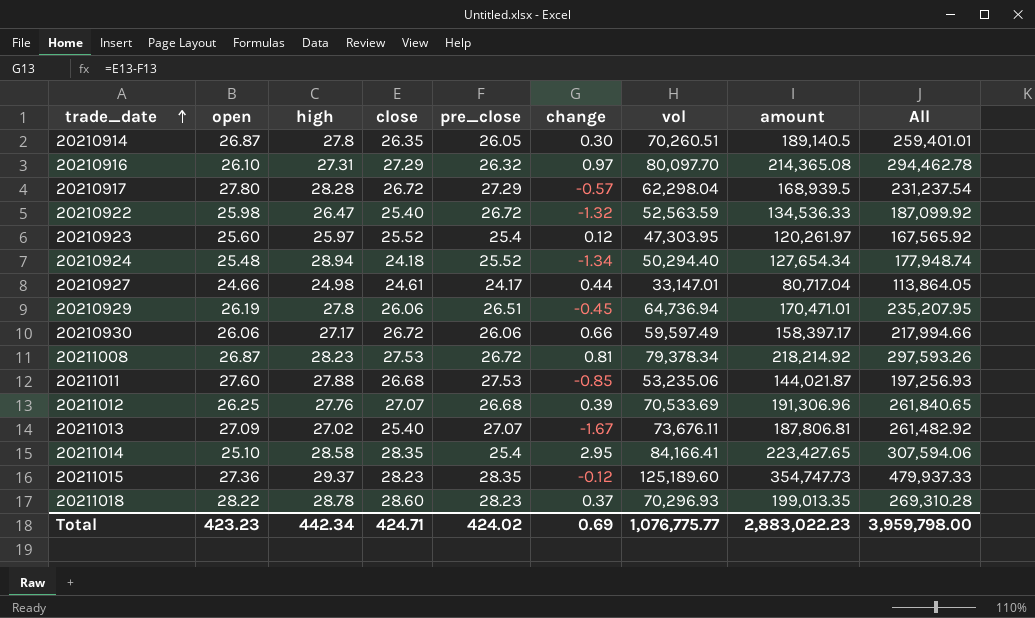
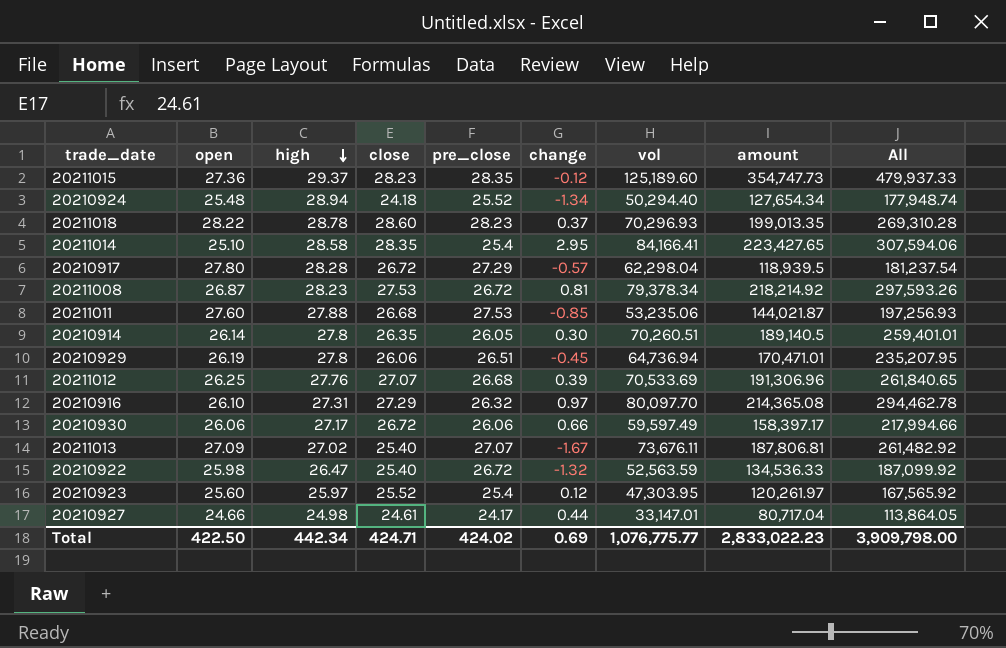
row order: trade_date ascending -> high descending
20210917 | amount: 168,939.5 -> 118,939.5
20210917 | All: 231,237.54 -> 181,237.54
20210914 | open: 26.87 -> 26.14
Total | open: 423.23 -> 422.50
Total | amount: 2,883,022.23 -> 2,833,022.23
Total | All: 3,959,798.00 -> 3,909,798.00

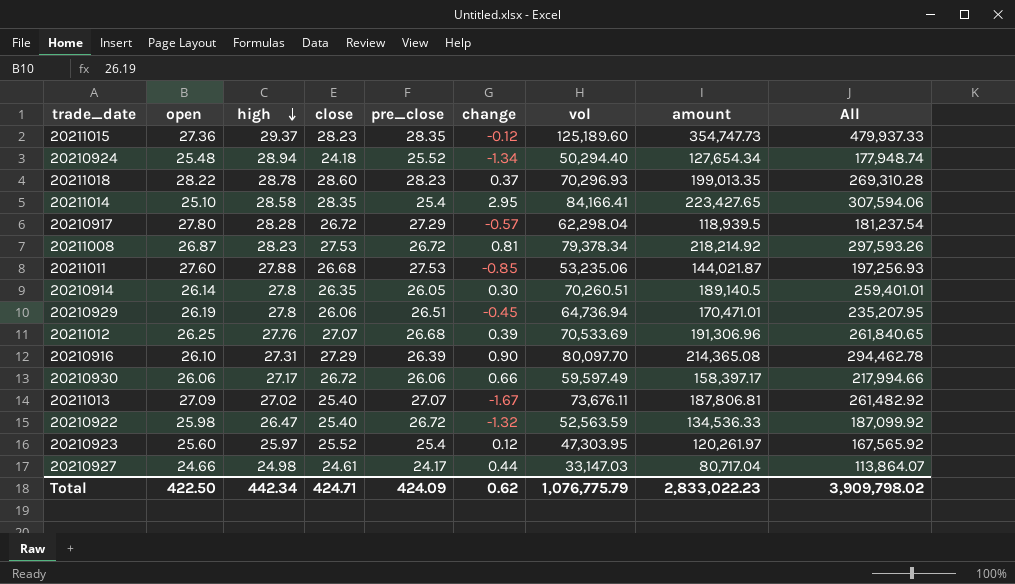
20210916 | pre_close: 26.32 -> 26.39
20210916 | change: 0.97 -> 0.90
20210927 | vol: 33,147.01 -> 33,147.03
20210927 | All: 113,864.05 -> 113,864.07
Total | pre_close: 424.02 -> 424.09
Total | change: 0.69 -> 0.62
Total | vol: 1,076,775.77 -> 1,076,775.79
Total | All: 3,909,798.00 -> 3,909,798.02

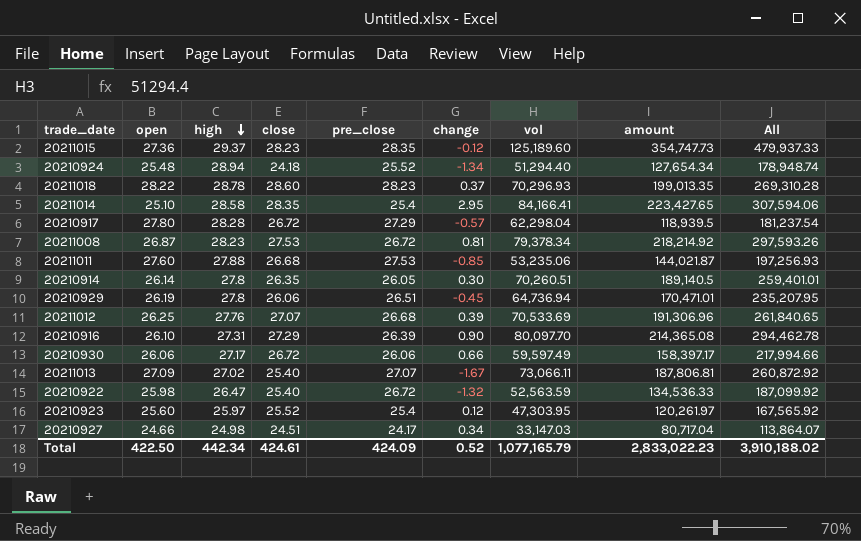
20210924 | vol: 50,294.40 -> 51,294.40
20210924 | All: 177,948.74 -> 178,948.74
20211013 | vol: 73,676.11 -> 73,066.11
20211013 | All: 261,482.92 -> 260,872.92
20210927 | close: 24.61 -> 24.51
20210927 | change: 0.44 -> 0.34
Total | close: 424.71 -> 424.61
Total | change: 0.62 -> 0.52
Total | vol: 1,076,775.79 -> 1,077,165.79
Total | All: 3,909,798.02 -> 3,910,188.02

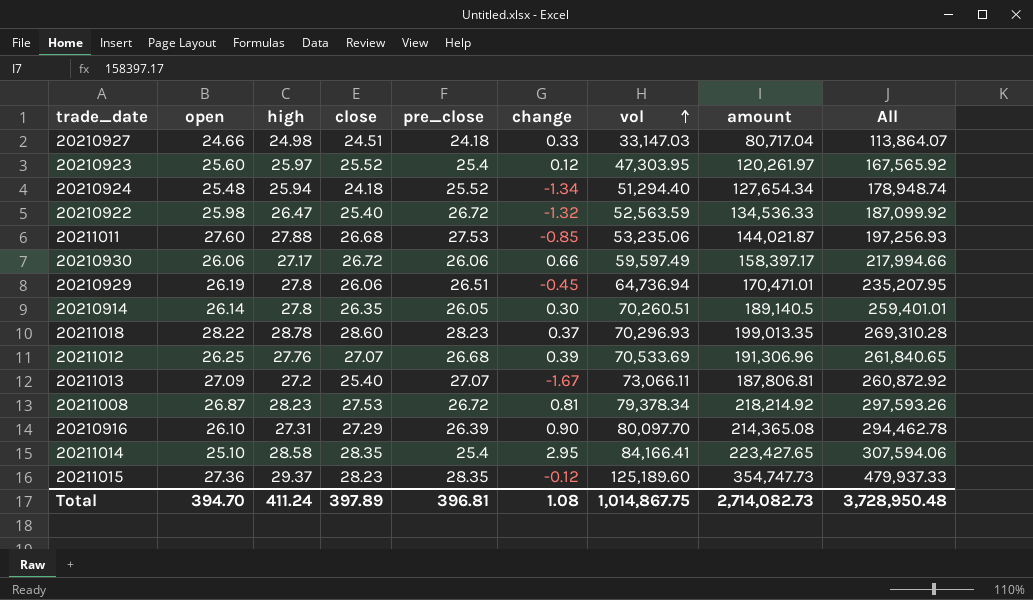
row order: high descending -> vol ascending
row 20210917: 27.80 | 28.28 | 26.72 | 27.29 | -0.57 | 62,298.04 | 118,939.5 | 181,237.54 -> none
20210927 | pre_close: 24.17 -> 24.18
20210927 | change: 0.34 -> 0.33
20210924 | high: 28.94 -> 25.94
20211013 | high: 27.02 -> 27.2
Total | open: 422.50 -> 394.70
Total | high: 442.34 -> 411.24
Total | close: 424.61 -> 397.89
Total | pre_close: 424.09 -> 396.81
Total | change: 0.52 -> 1.08
Total | vol: 1,077,165.79 -> 1,014,867.75
Total | amount: 2,833,022.23 -> 2,714,082.73
Total | All: 3,910,188.02 -> 3,728,950.48

